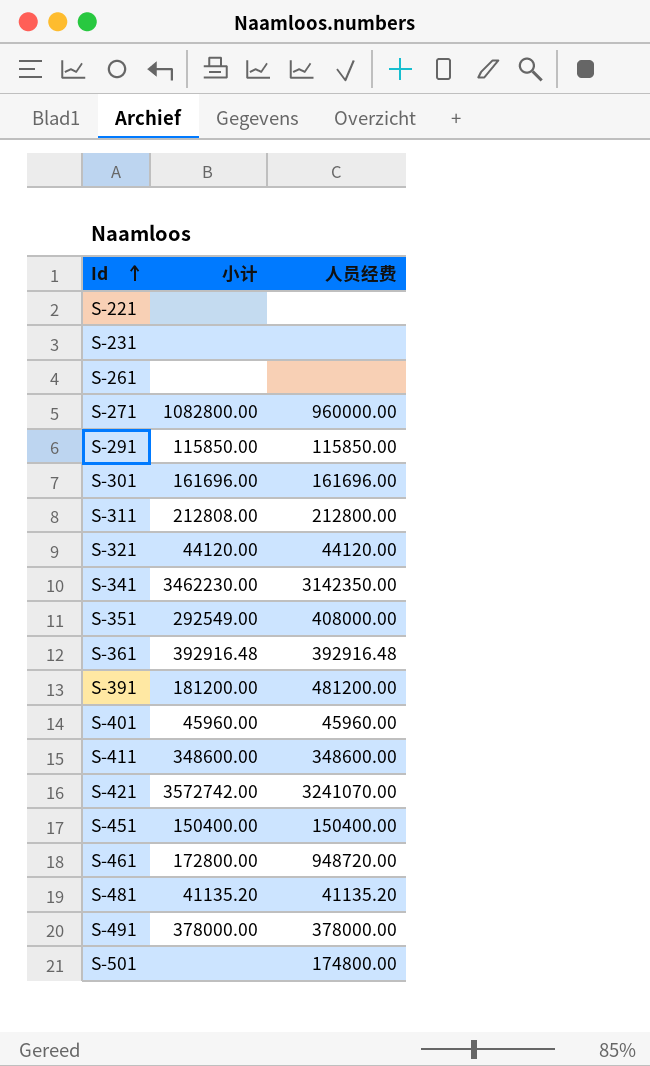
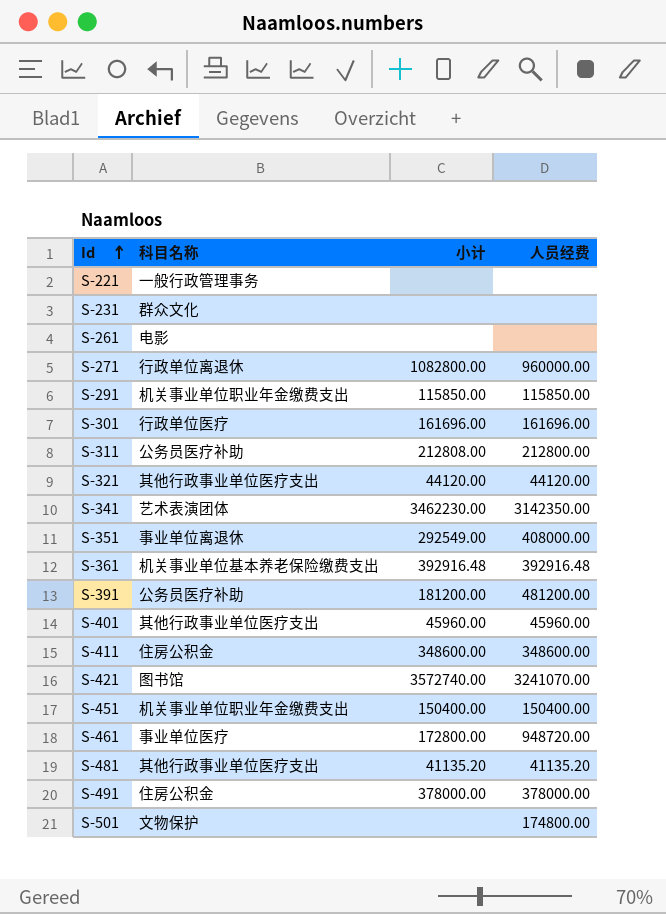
column 科目名称 | position: none -> 2
S-421 | 小计: 3572742.00 -> 3572740.00

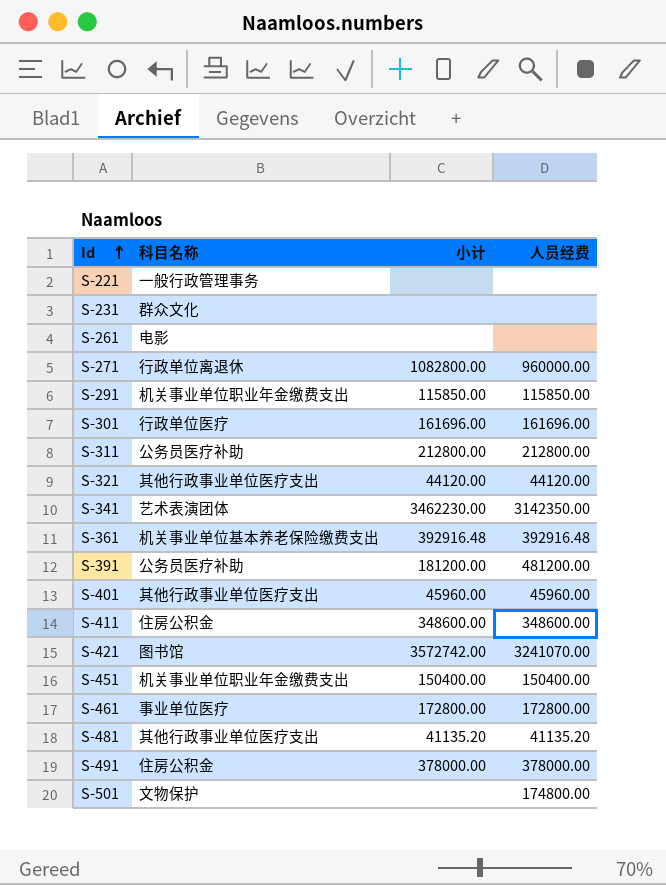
row S-351: 事业单位离退休 | 292549.00 | 408000.00 -> none
S-311 | 小计: 212808.00 -> 212800.00
S-421 | 小计: 3572740.00 -> 3572742.00
S-461 | 人员经费: 948720.00 -> 172800.00

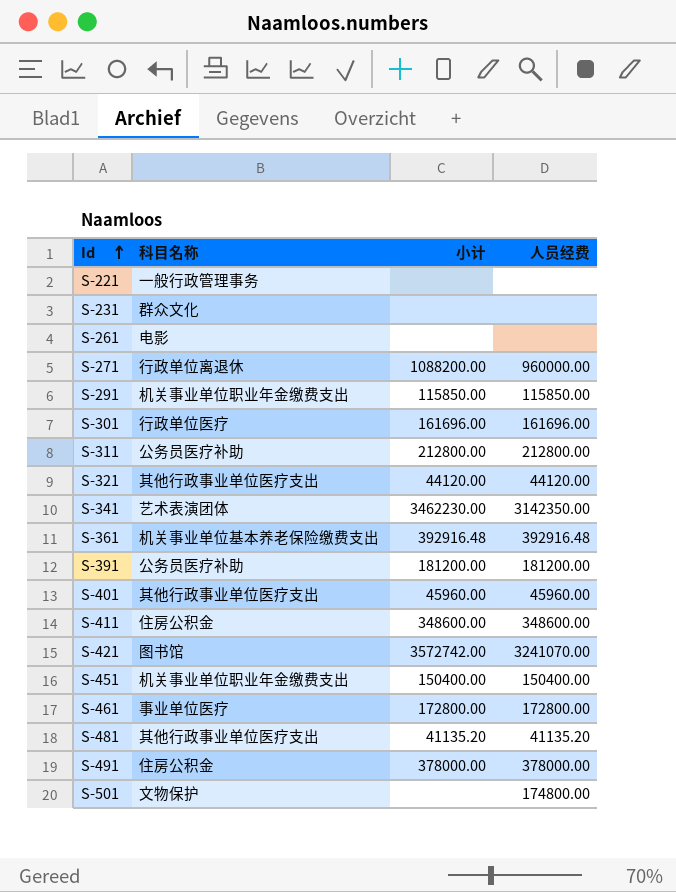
S-271 | 小计: 1082800.00 -> 1088200.00
S-391 | 人员经费: 481200.00 -> 181200.00

